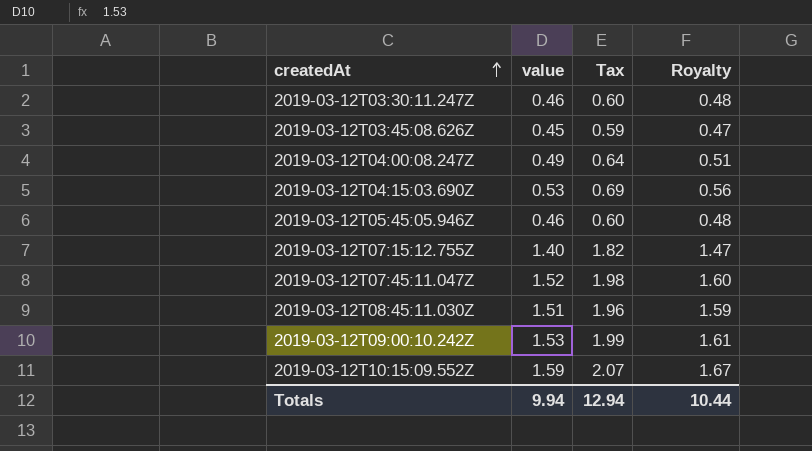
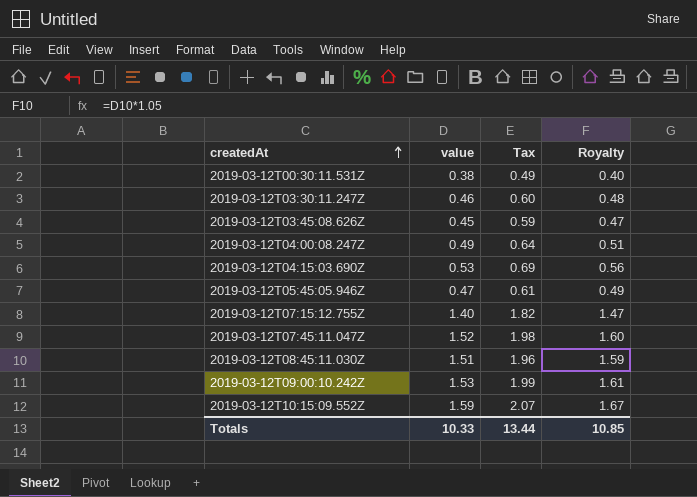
row 2019-03-12T00:30:11.531Z: none -> 0.38 | 0.49 | 0.40
2019-03-12T05:45:05.946Z | value: 0.46 -> 0.47
2019-03-12T05:45:05.946Z | Tax: 0.60 -> 0.61
2019-03-12T05:45:05.946Z | Royalty: 0.48 -> 0.49
Totals | value: 9.94 -> 10.33
Totals | Tax: 12.94 -> 13.44
Totals | Royalty: 10.44 -> 10.85

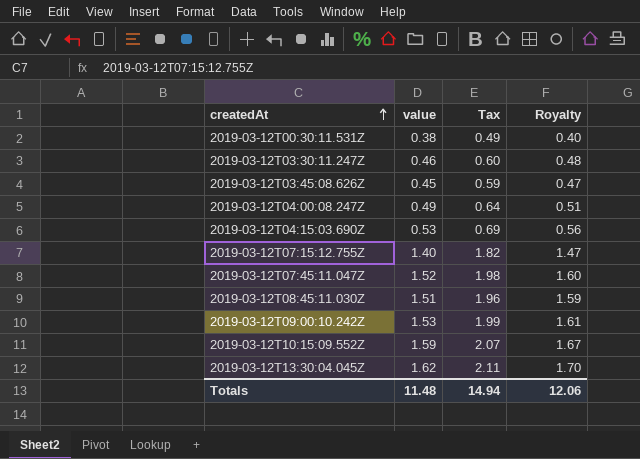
row 2019-03-12T05:45:05.946Z: 0.47 | 0.61 | 0.49 -> none
row 2019-03-12T13:30:04.045Z: none -> 1.62 | 2.11 | 1.70
Totals | value: 10.33 -> 11.48
Totals | Tax: 13.44 -> 14.94
Totals | Royalty: 10.85 -> 12.06

